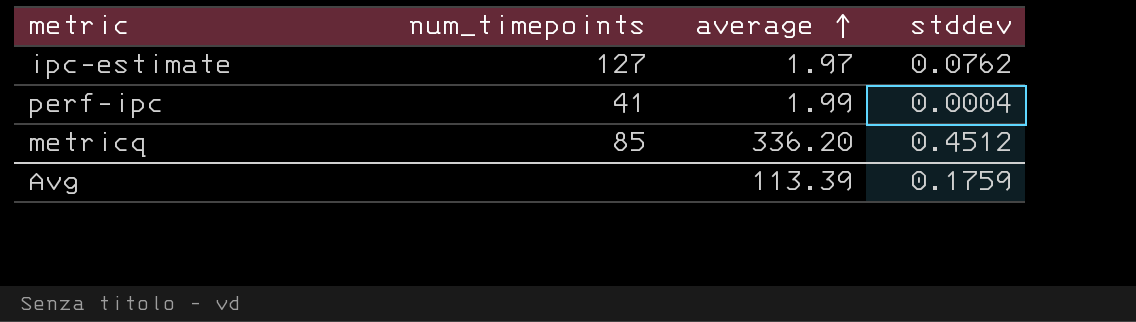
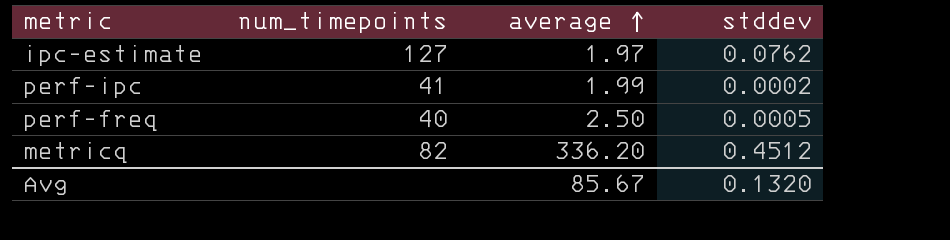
perf-ipc | stddev: 0.0004 -> 0.0002
row perf-freq: none -> 40 | 2.50 | 0.0005
metricq | num_timepoints: 85 -> 82
Avg | average: 113.39 -> 85.67
Avg | stddev: 0.1759 -> 0.1320

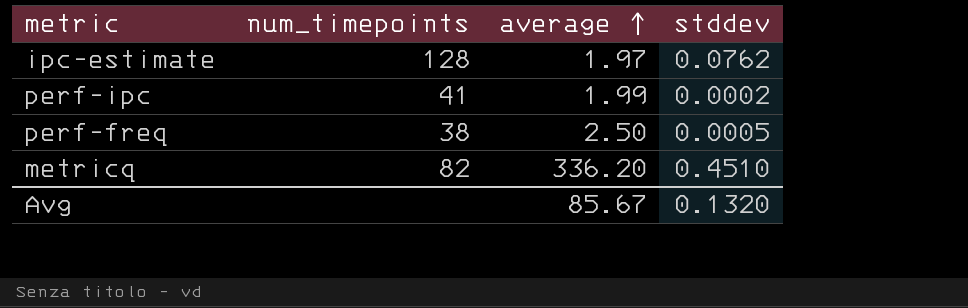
ipc-estimate | num_timepoints: 127 -> 128
perf-freq | num_timepoints: 40 -> 38
metricq | stddev: 0.4512 -> 0.4510

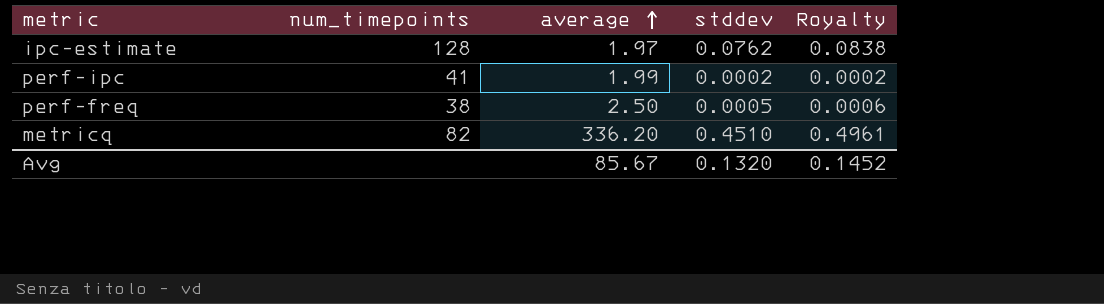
column Royalty | formula: none -> [stddev] * 1.1

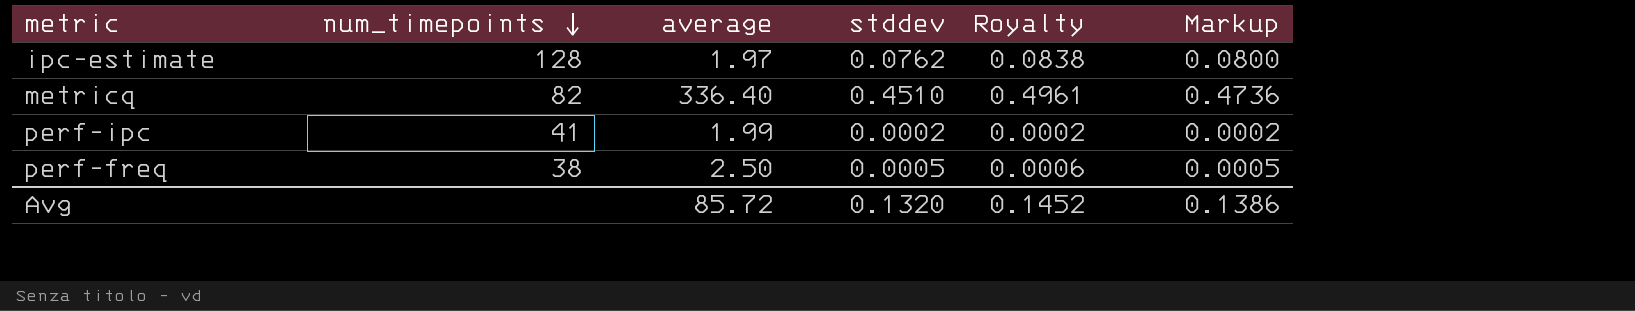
row order: average ascending -> num_timepoints descending
column Markup | formula: none -> [stddev] * 1.05
metricq | average: 336.20 -> 336.40
Avg | average: 85.67 -> 85.72

